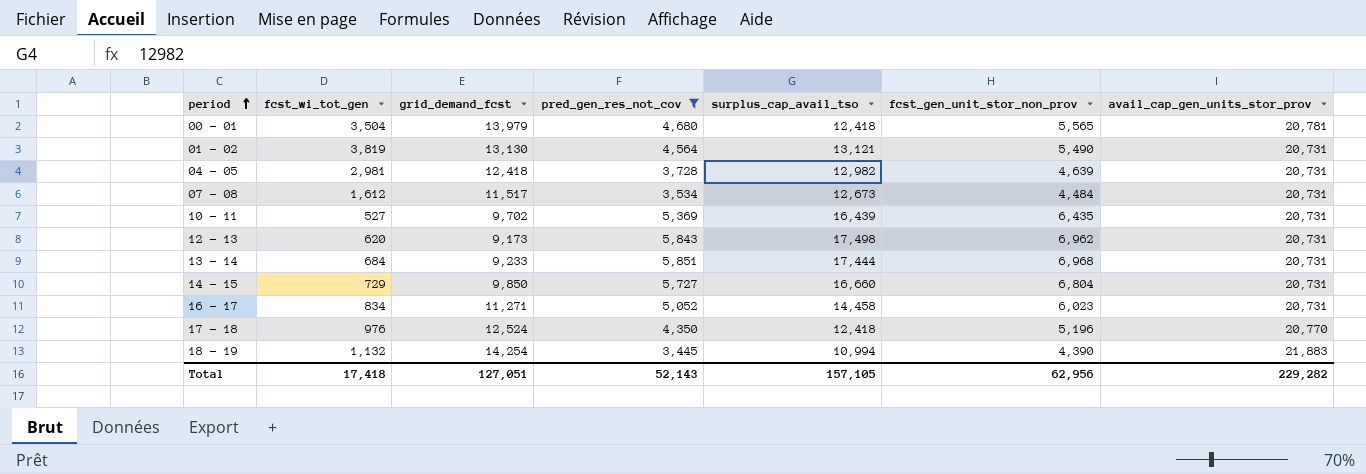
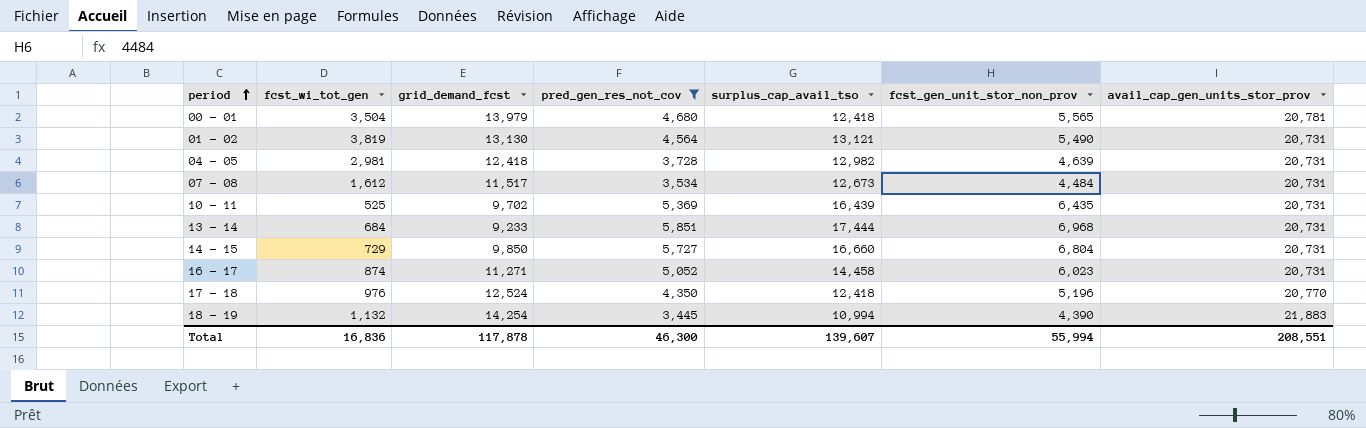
row 12 - 13: 620 | 9,173 | 5,843 | 17,498 | 6,962 | 20,731 -> none
10 - 11 | fcst_wi_tot_gen: 527 -> 525
16 - 17 | fcst_wi_tot_gen: 834 -> 874
Total | fcst_wi_tot_gen: 17,418 -> 16,836
Total | grid_demand_fcst: 127,051 -> 117,878
Total | pred_gen_res_not_cov: 52,143 -> 46,300
Total | surplus_cap_avail_tso: 157,105 -> 139,607
Total | fcst_gen_unit_stor_non_prov: 62,956 -> 55,994
Total | avail_cap_gen_units_stor_prov: 229,282 -> 208,551

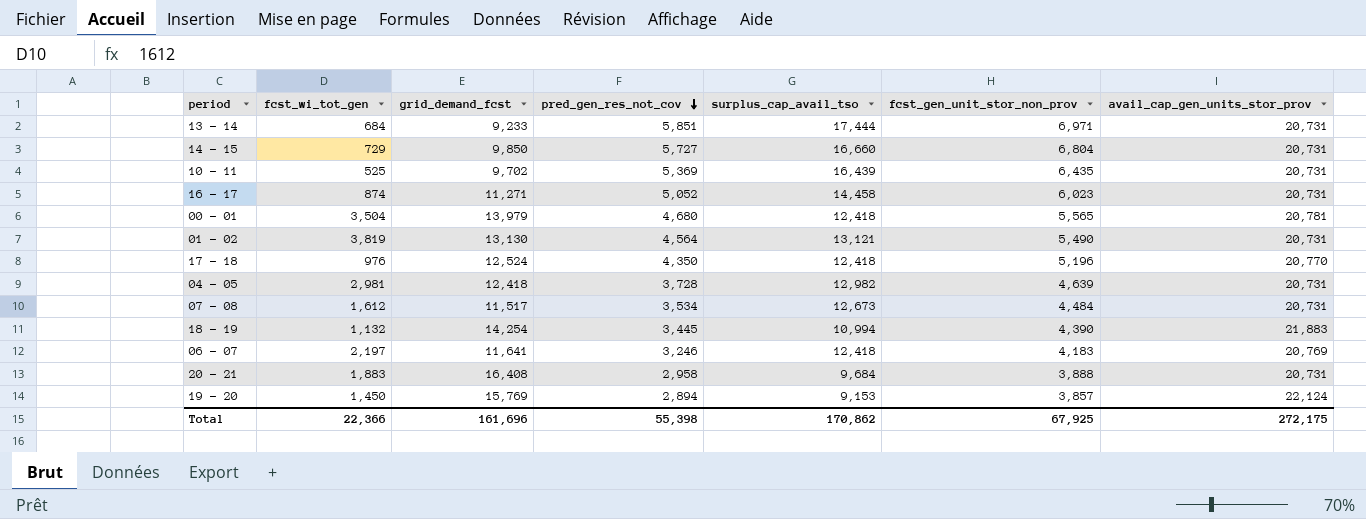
filter: pred_gen_res_not_cov >= 3,445 -> none
row order: period ascending -> pred_gen_res_not_cov descending
13 - 14 | fcst_gen_unit_stor_non_prov: 6,968 -> 6,971
Total | fcst_wi_tot_gen: 16,836 -> 22,366
Total | grid_demand_fcst: 117,878 -> 161,696
Total | pred_gen_res_not_cov: 46,300 -> 55,398
Total | surplus_cap_avail_tso: 139,607 -> 170,862
Total | fcst_gen_unit_stor_non_prov: 55,994 -> 67,925
Total | avail_cap_gen_units_stor_prov: 208,551 -> 272,175

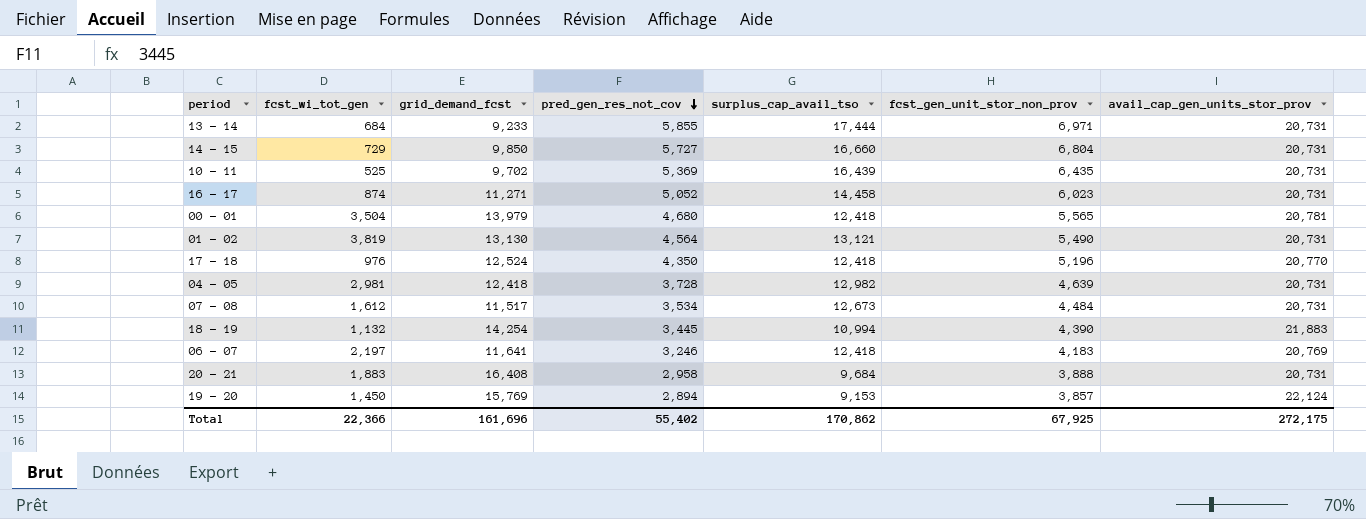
13 - 14 | pred_gen_res_not_cov: 5,851 -> 5,855
Total | pred_gen_res_not_cov: 55,398 -> 55,402

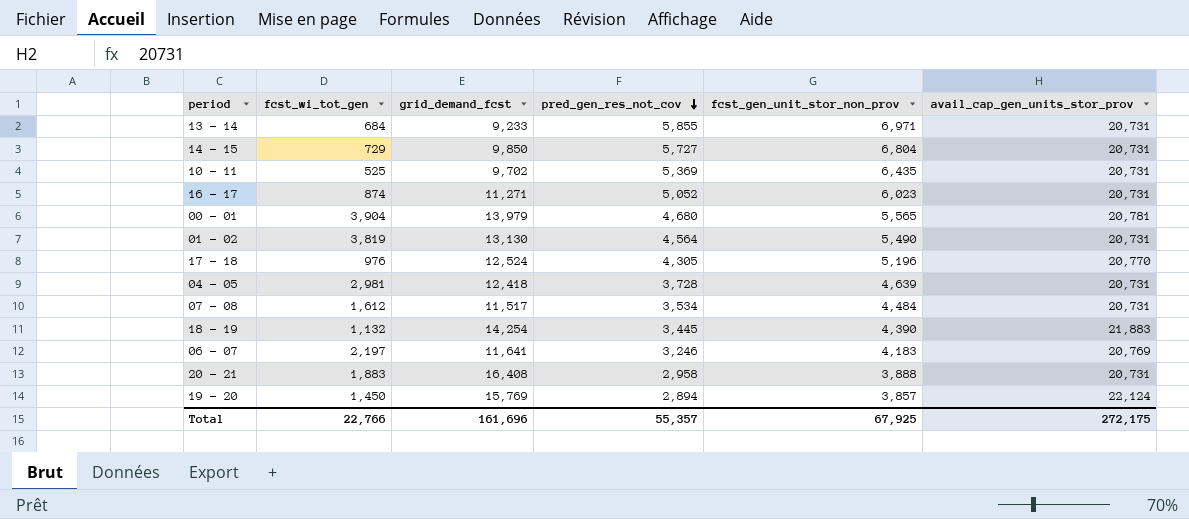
column surplus_cap_avail_tso | position: 5 -> none
00 - 01 | fcst_wi_tot_gen: 3,504 -> 3,904
17 - 18 | pred_gen_res_not_cov: 4,350 -> 4,305
Total | fcst_wi_tot_gen: 22,366 -> 22,766
Total | pred_gen_res_not_cov: 55,402 -> 55,357

